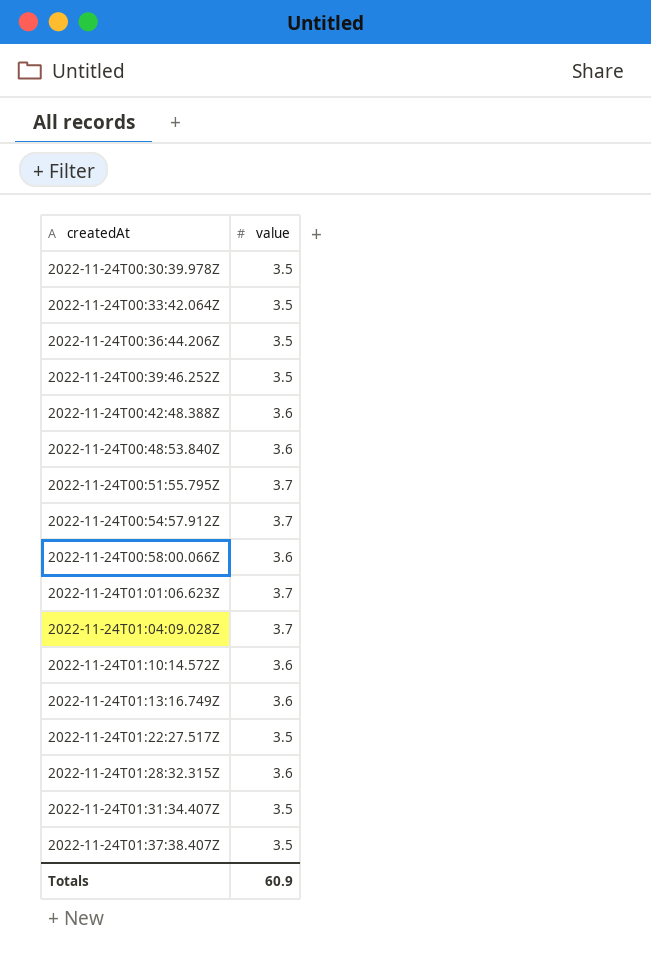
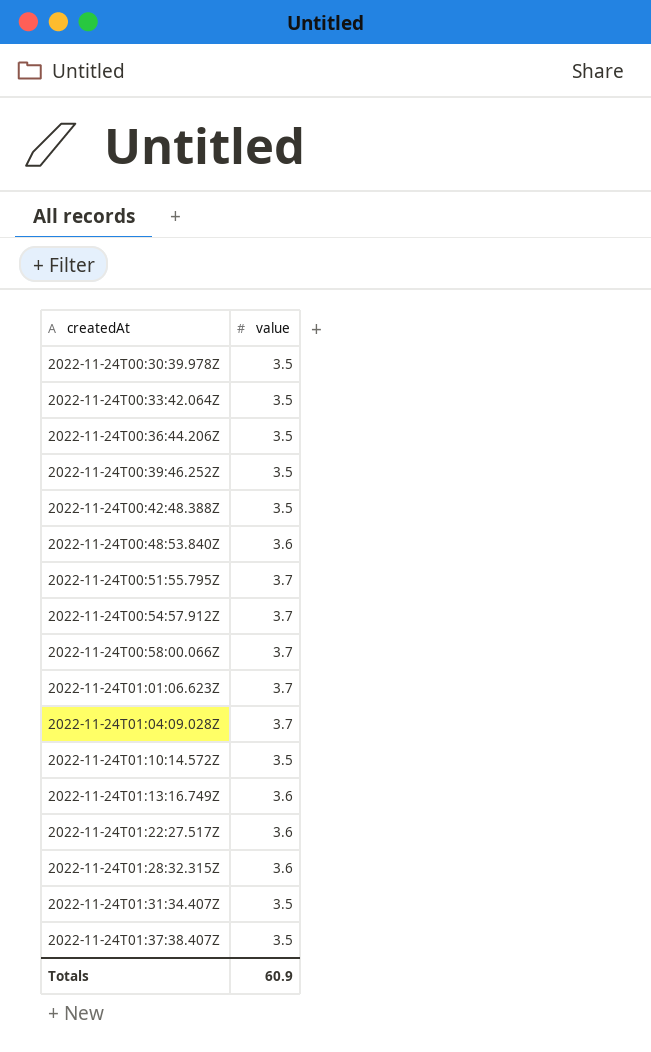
2022-11-24T00:42:48.388Z | value: 3.6 -> 3.5
2022-11-24T00:58:00.066Z | value: 3.6 -> 3.7
2022-11-24T01:10:14.572Z | value: 3.6 -> 3.5
2022-11-24T01:22:27.517Z | value: 3.5 -> 3.6

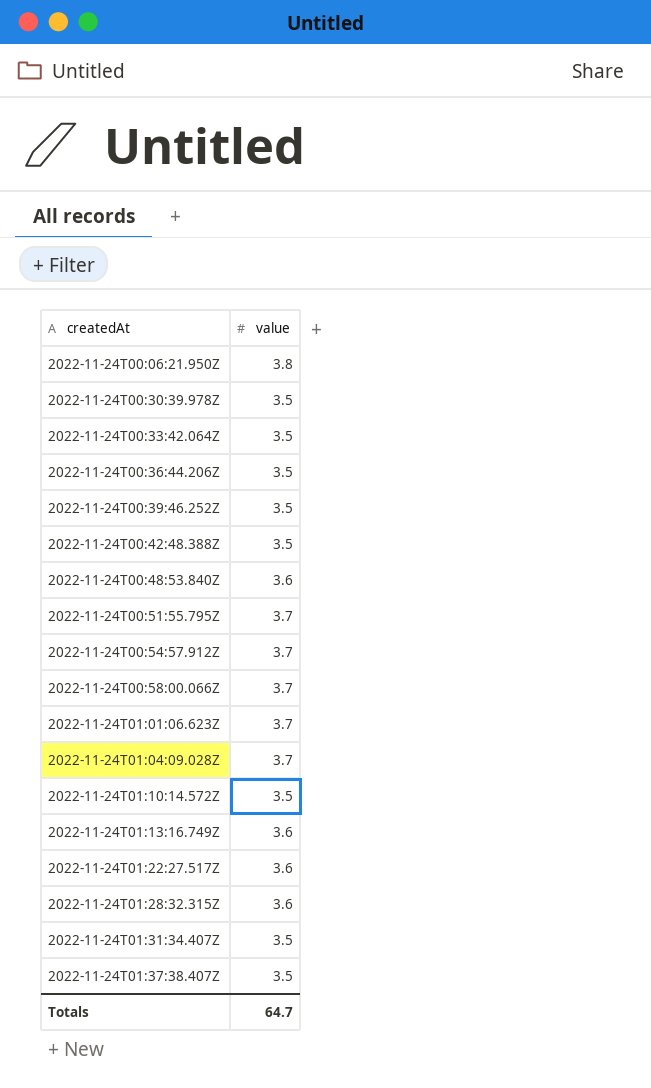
row 2022-11-24T00:06:21.950Z: none -> 3.8
Totals | value: 60.9 -> 64.7

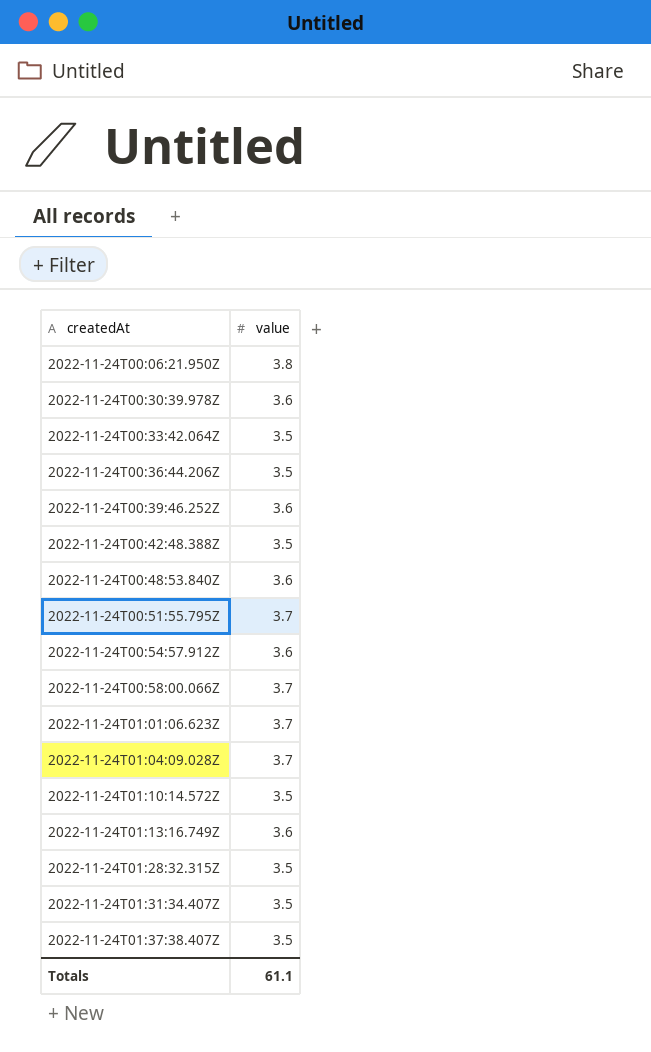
row 2022-11-24T01:22:27.517Z: 3.6 -> none
2022-11-24T00:30:39.978Z | value: 3.5 -> 3.6
2022-11-24T00:39:46.252Z | value: 3.5 -> 3.6
2022-11-24T00:54:57.912Z | value: 3.7 -> 3.6
2022-11-24T01:28:32.315Z | value: 3.6 -> 3.5
Totals | value: 64.7 -> 61.1

